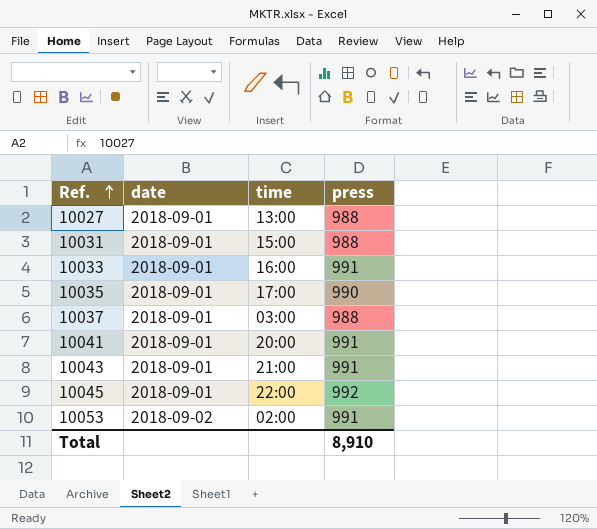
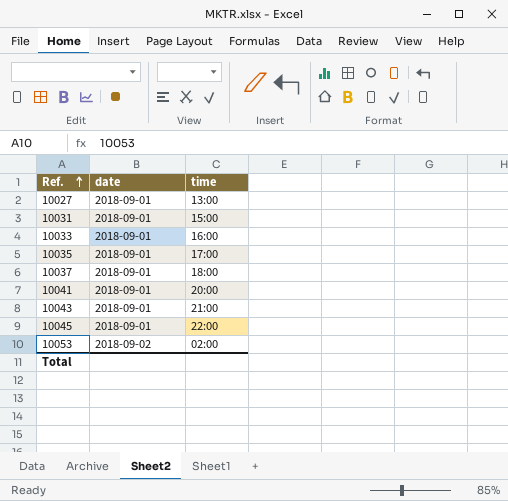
column press | position: 4 -> none
10037 | time: 03:00 -> 18:00

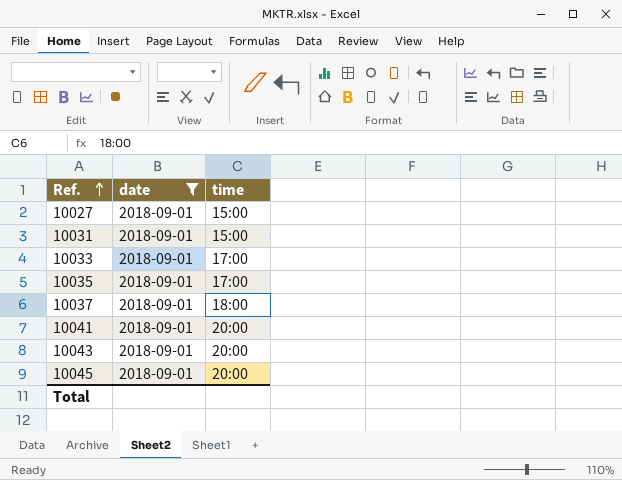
filter: none -> date = 2018-09-01
10027 | time: 13:00 -> 15:00
10033 | time: 16:00 -> 17:00
10043 | time: 21:00 -> 20:00
10045 | time: 22:00 -> 20:00

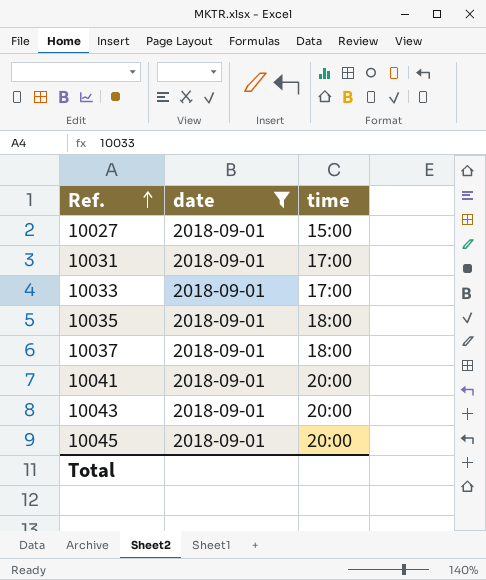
10031 | time: 15:00 -> 17:00
10035 | time: 17:00 -> 18:00

